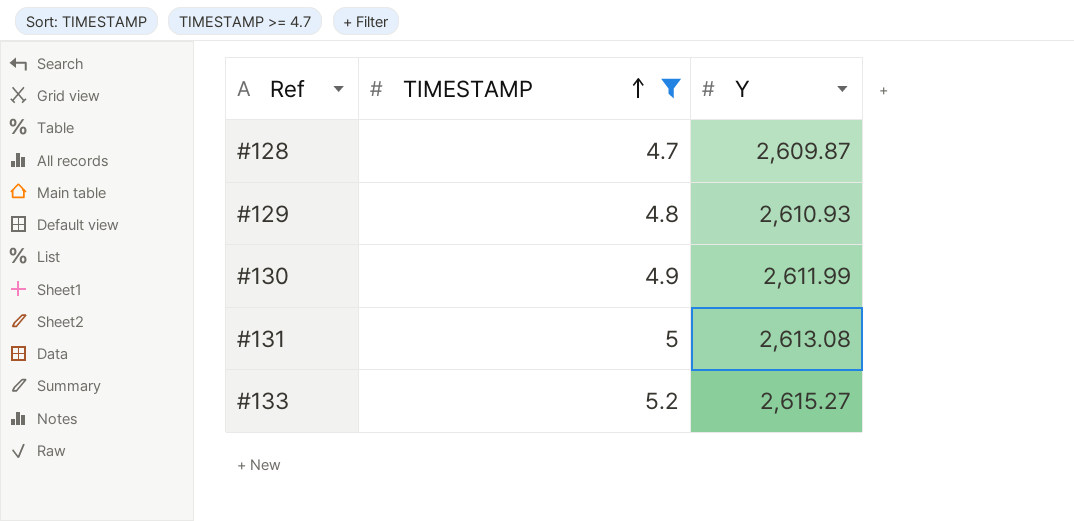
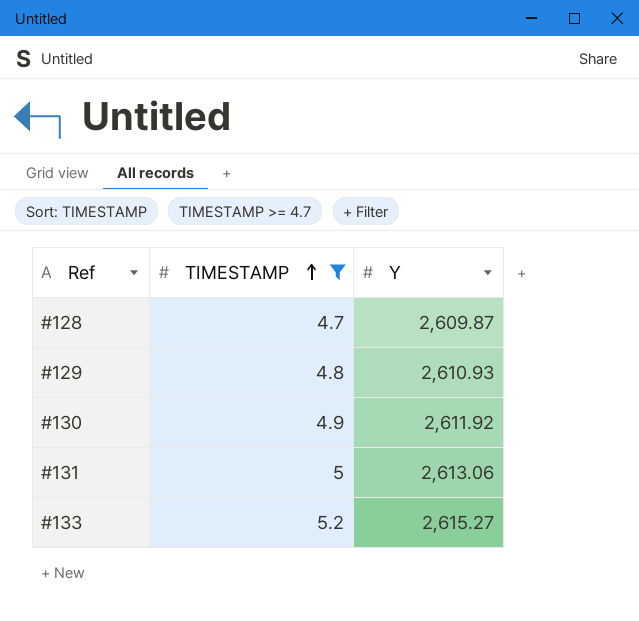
#130 | Y: 2,611.99 -> 2,611.92
#131 | Y: 2,613.08 -> 2,613.06

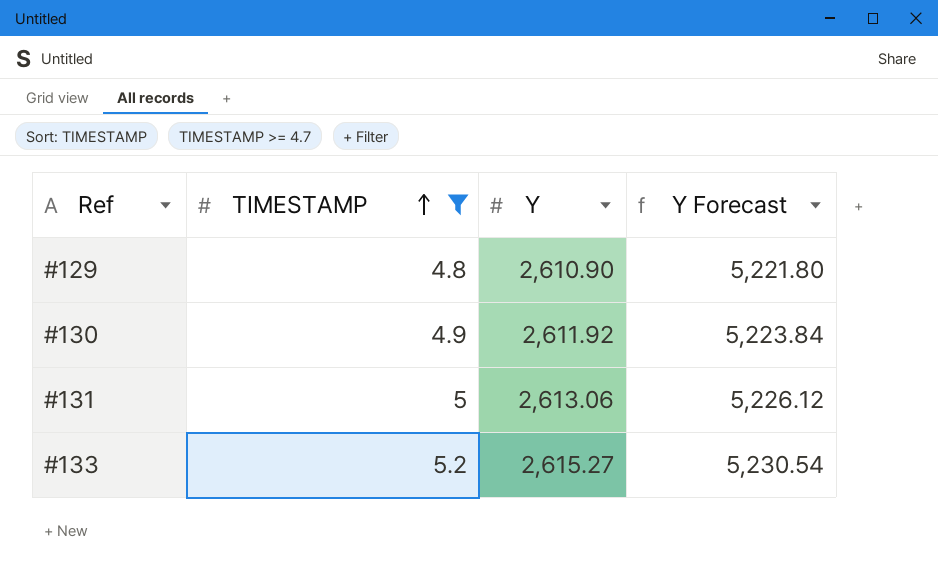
column Y Forecast | formula: none -> [Y] * 2
row #128: 4.7 | 2,609.87 -> none
#129 | Y: 2,610.93 -> 2,610.90

